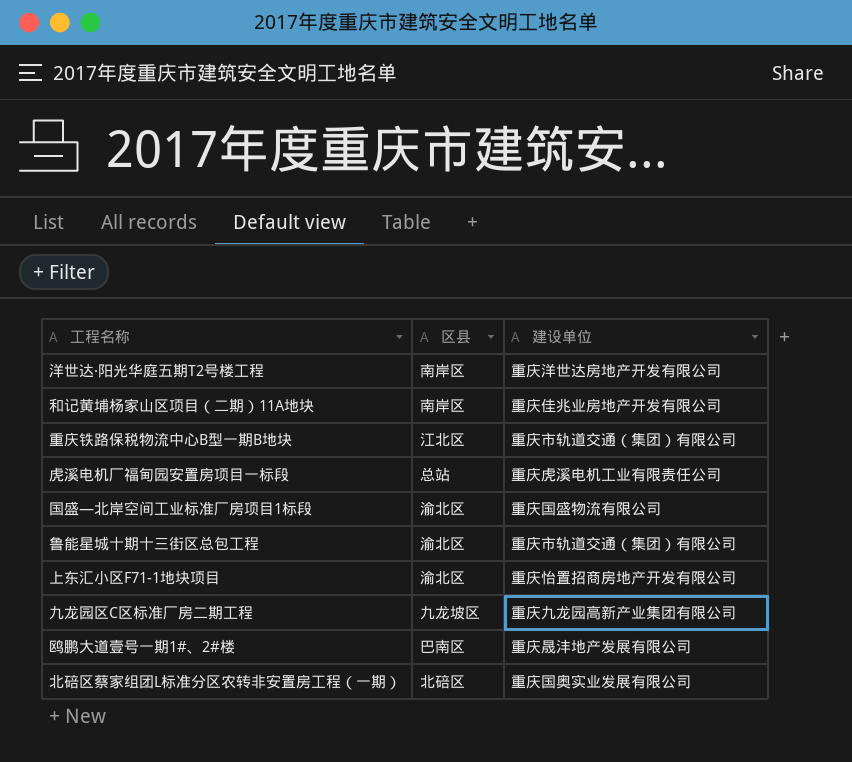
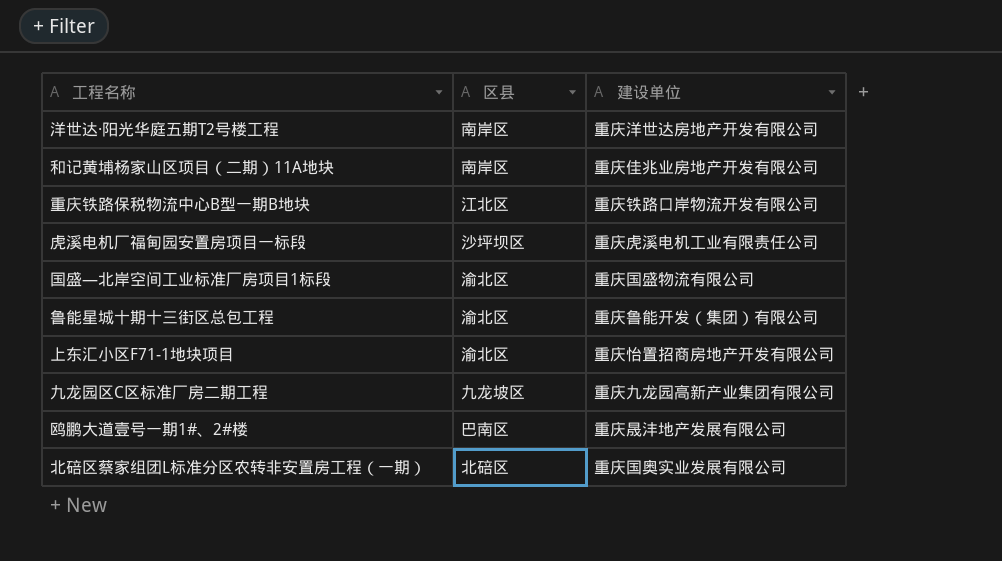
重庆铁路保税物流中心B型一期B地块 | 建设单位: 重庆市轨道交通（集团）有限公司 -> 重庆铁路口岸物流开发有限公司
虎溪电机厂福甸园安置房项目一标段 | 区县: 总站 -> 沙坪坝区
鲁能星城十期十三街区总包工程 | 建设单位: 重庆市轨道交通（集团）有限公司 -> 重庆鲁能开发（集团）有限公司

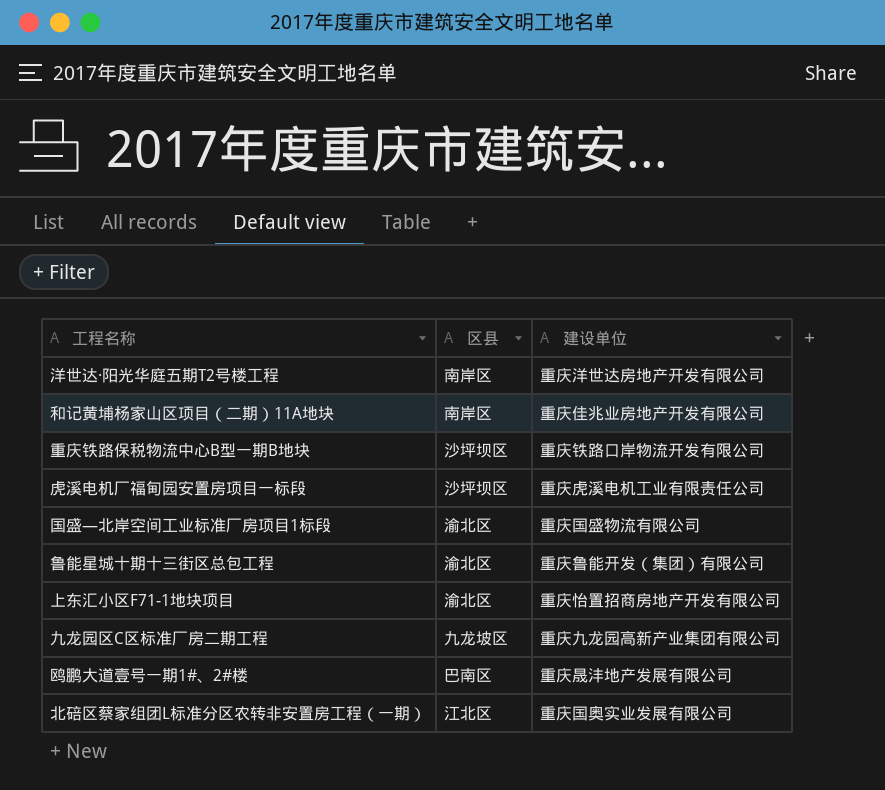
重庆铁路保税物流中心B型一期B地块 | 区县: 江北区 -> 沙坪坝区
北碚区蔡家组团L标准分区农转非安置房工程（一期） | 区县: 北碚区 -> 江北区

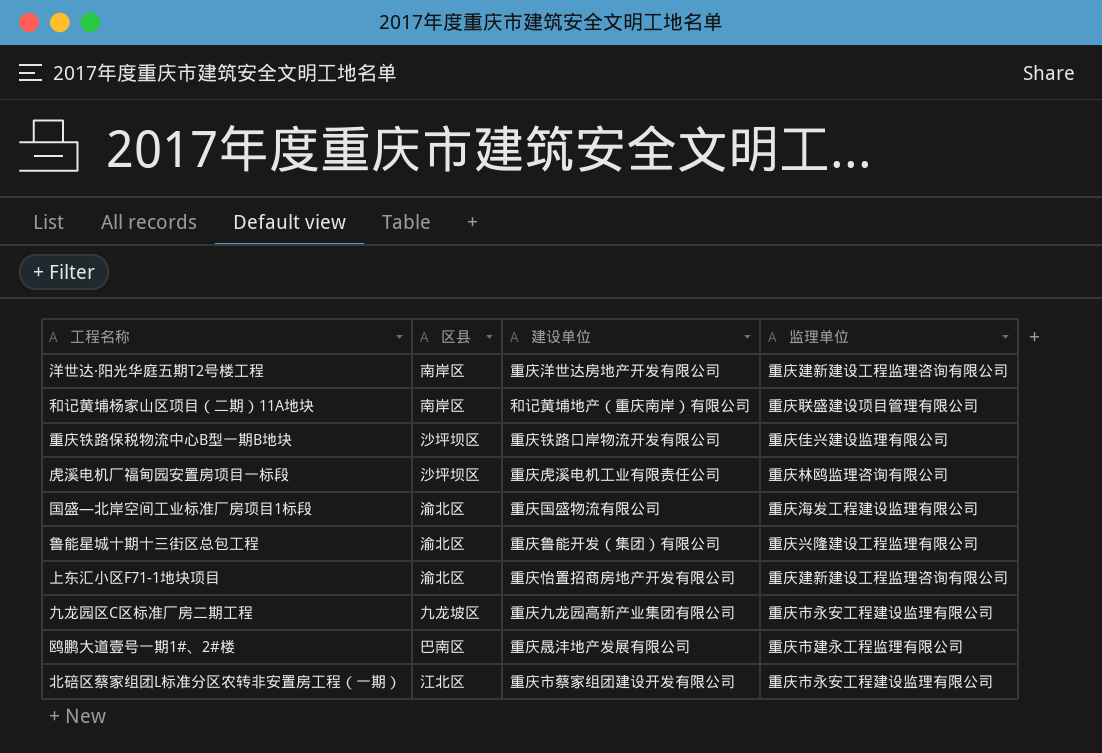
column 监理单位 | position: none -> 4
和记黄埔杨家山区项目（二期）11A地块 | 建设单位: 重庆佳兆业房地产开发有限公司 -> 和记黄埔地产（重庆南岸）有限公司
北碚区蔡家组团L标准分区农转非安置房工程（一期） | 建设单位: 重庆国奥实业发展有限公司 -> 重庆市蔡家组团建设开发有限公司

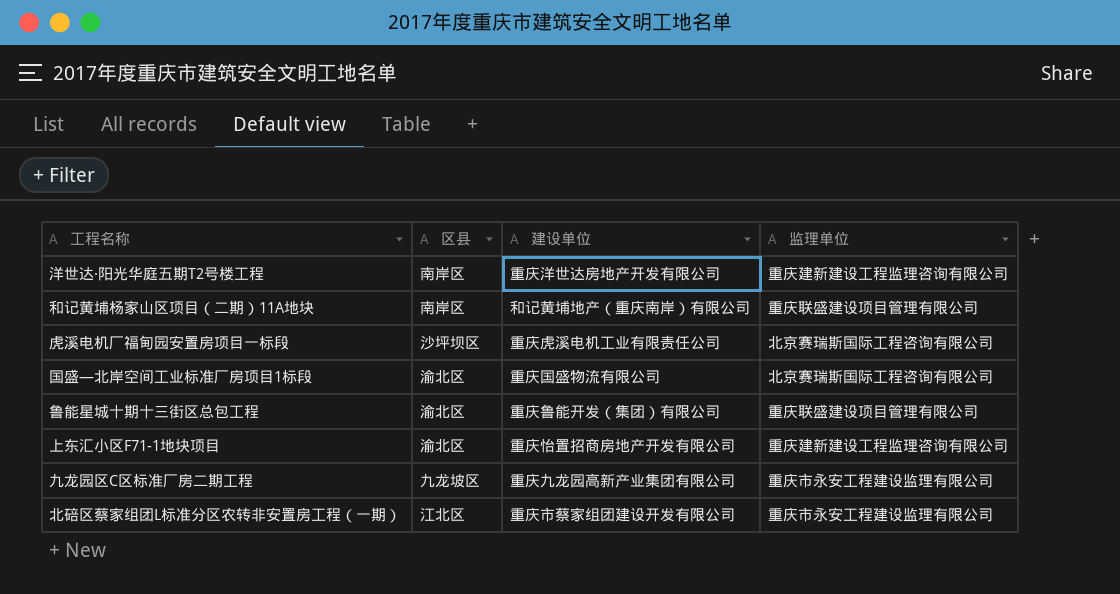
row 重庆铁路保税物流中心B型一期B地块: 沙坪坝区 | 重庆铁路口岸物流开发有限公司 | 重庆佳兴建设监理有限公司 -> none
row 鸥鹏大道壹号一期1#、2#楼: 巴南区 | 重庆晟沣地产发展有限公司 | 重庆市建永工程监理有限公司 -> none
虎溪电机厂福甸园安置房项目一标段 | 监理单位: 重庆林鸥监理咨询有限公司 -> 北京赛瑞斯国际工程咨询有限公司
国盛—北岸空间工业标准厂房项目1标段 | 监理单位: 重庆海发工程建设监理有限公司 -> 北京赛瑞斯国际工程咨询有限公司
鲁能星城十期十三街区总包工程 | 监理单位: 重庆兴隆建设工程监理有限公司 -> 重庆联盛建设项目管理有限公司

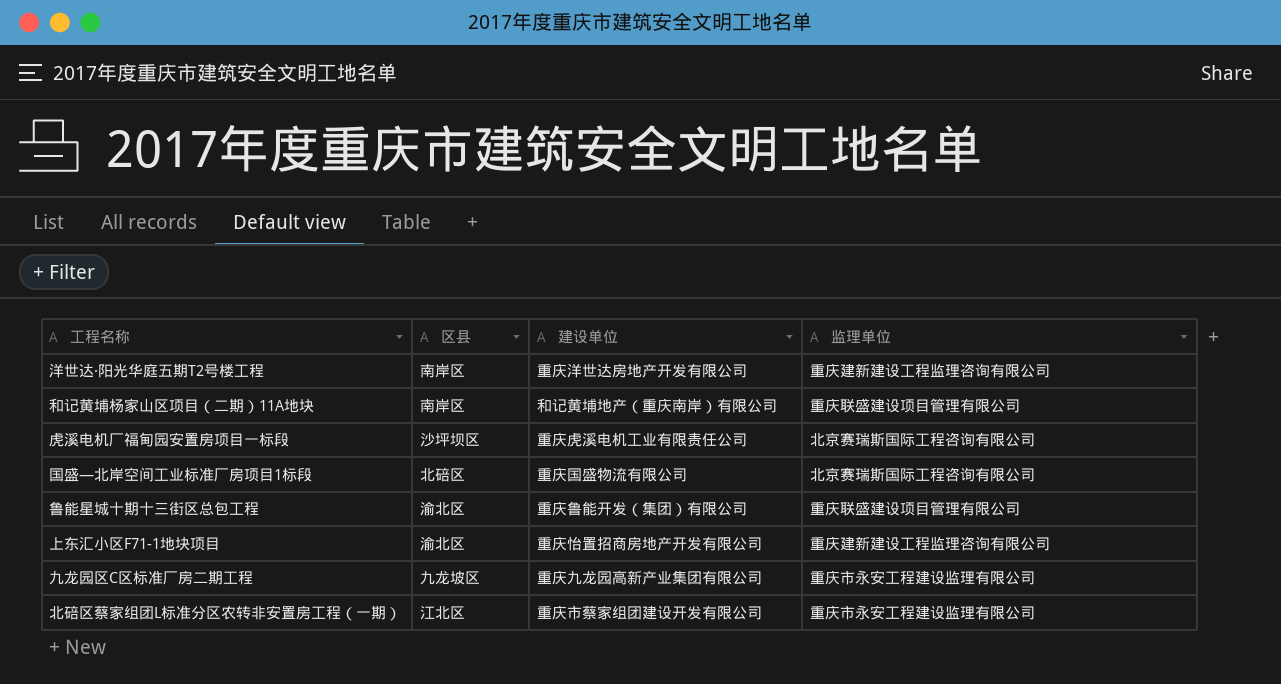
国盛—北岸空间工业标准厂房项目1标段 | 区县: 渝北区 -> 北碚区

